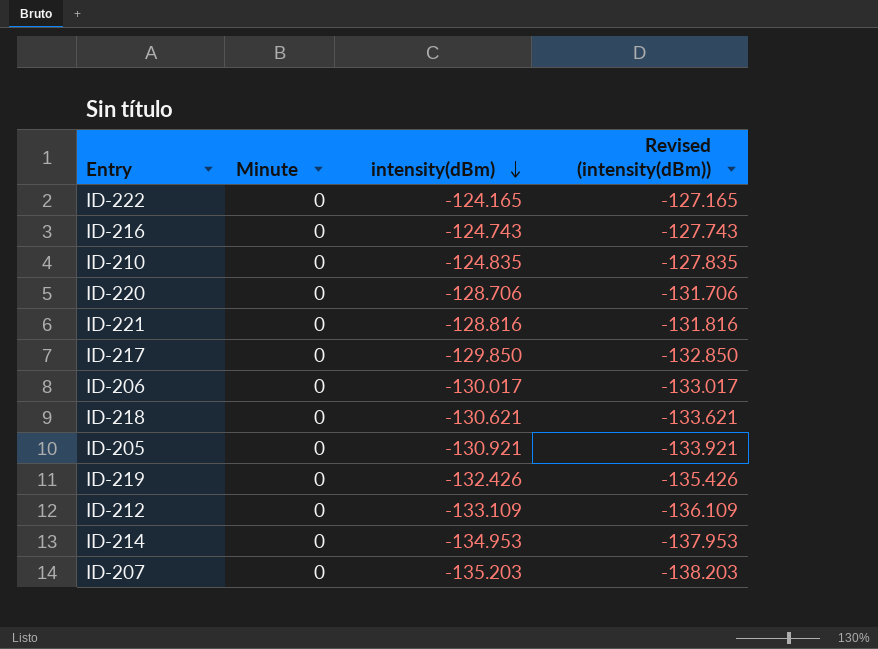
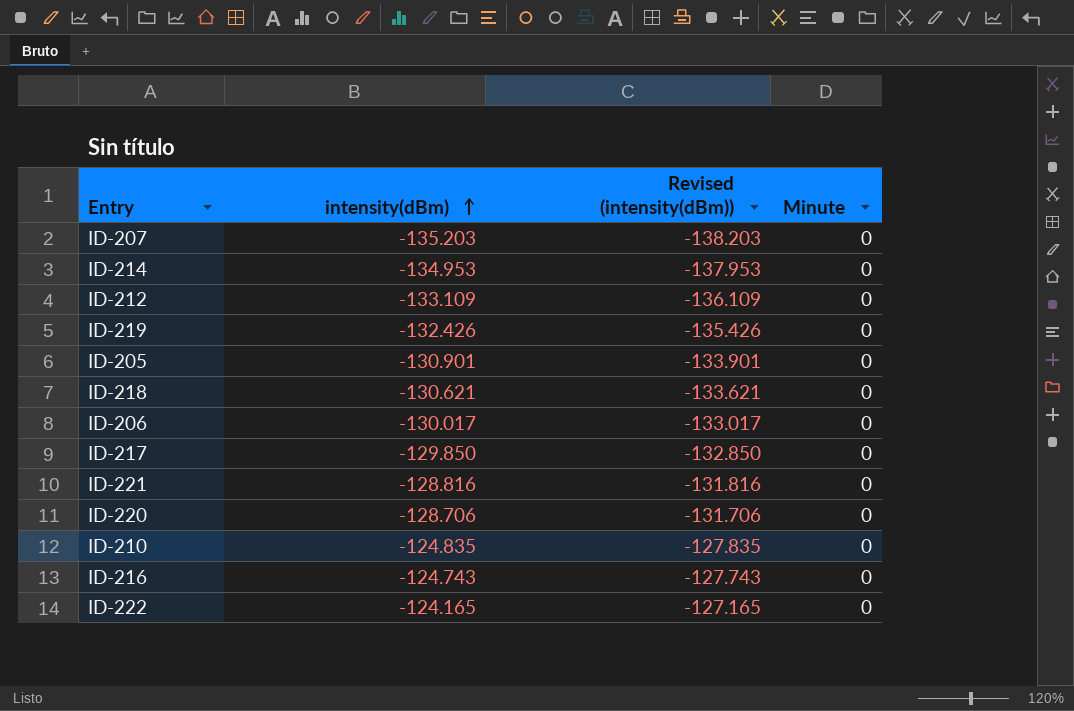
row order: intensity(dBm) descending -> intensity(dBm) ascending
column Minute | position: 2 -> 4
ID-205 | intensity(dBm): -130.921 -> -130.901
ID-205 | Revised (intensity(dBm)): -133.921 -> -133.901

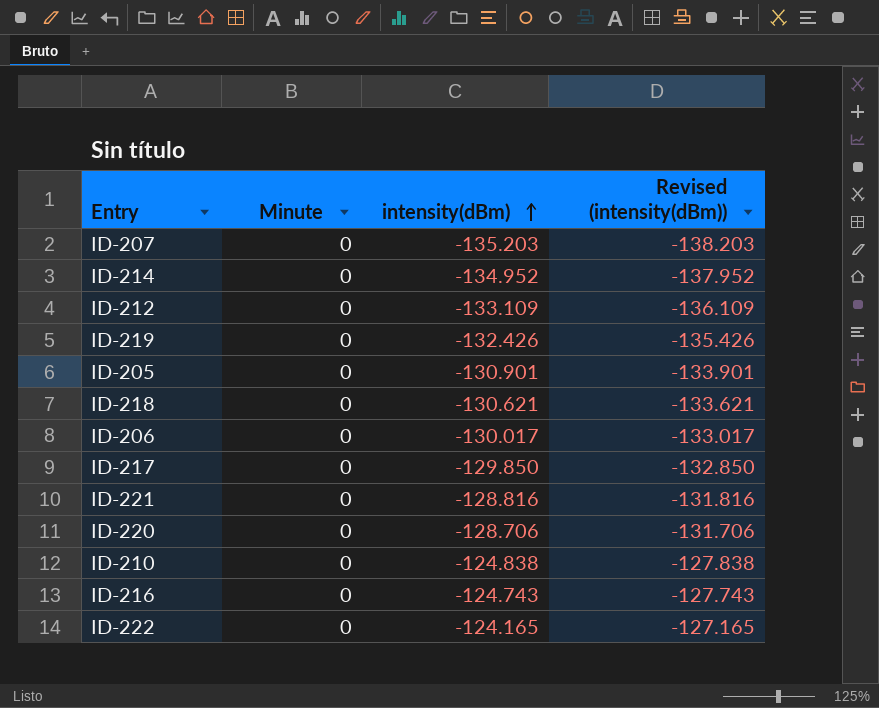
column Minute | position: 4 -> 2
ID-214 | intensity(dBm): -134.953 -> -134.952
ID-214 | Revised (intensity(dBm)): -137.953 -> -137.952
ID-210 | intensity(dBm): -124.835 -> -124.838
ID-210 | Revised (intensity(dBm)): -127.835 -> -127.838

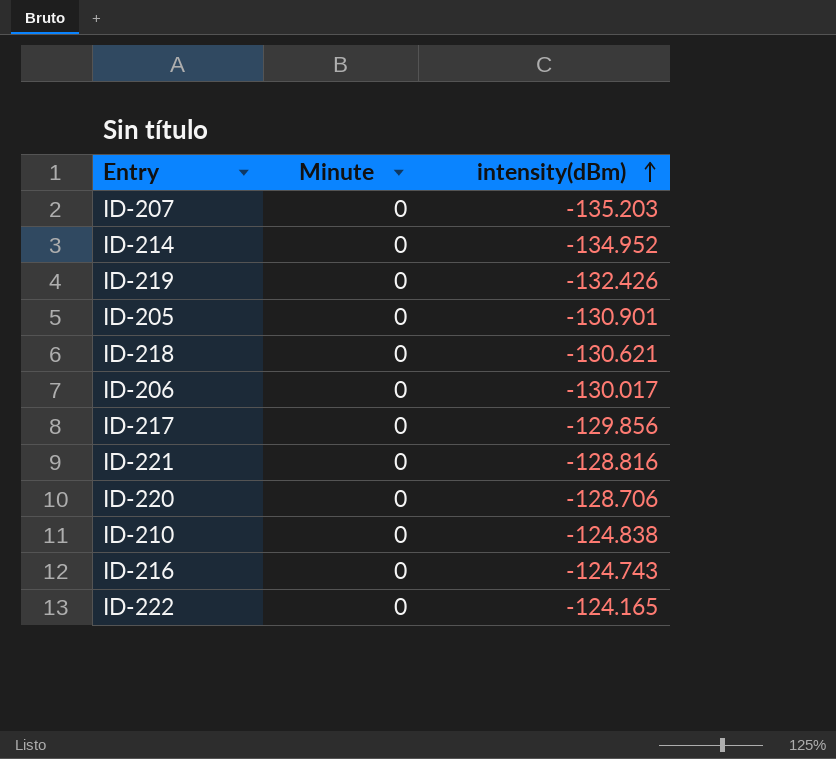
column Revised (intensity(dBm)) | formula: [intensity(dBm)] - 3 -> none
row ID-212: 0 | -133.109 | -136.109 -> none
ID-217 | intensity(dBm): -129.850 -> -129.856

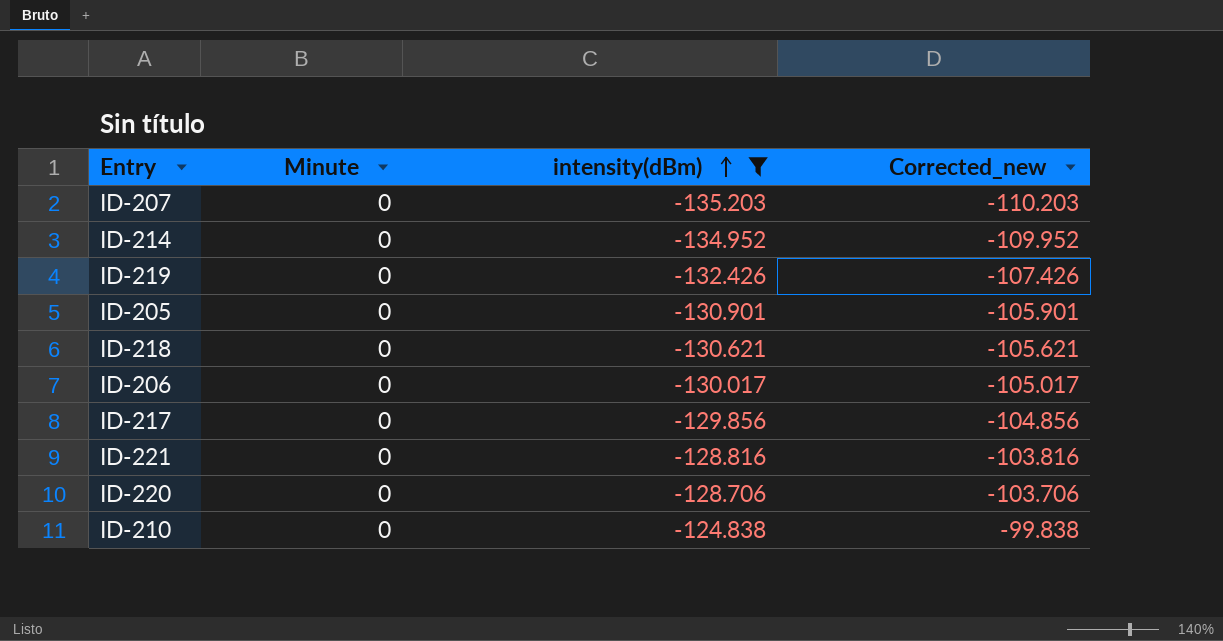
filter: none -> intensity(dBm) <= -124.838
column Corrected_new | formula: none -> [intensity(dBm)] + 25

